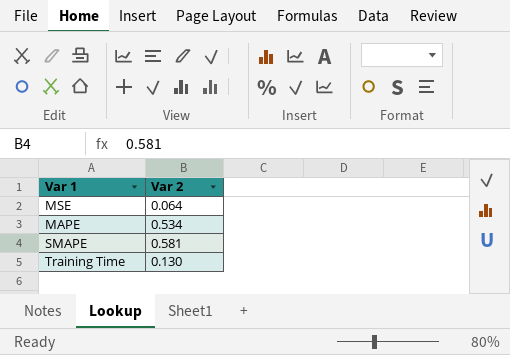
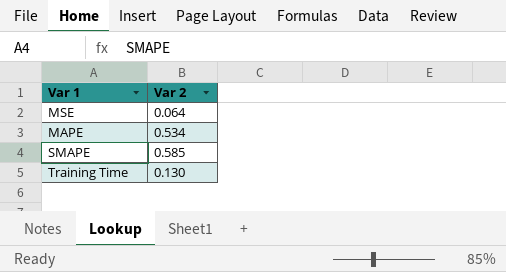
SMAPE | Var 2: 0.581 -> 0.585

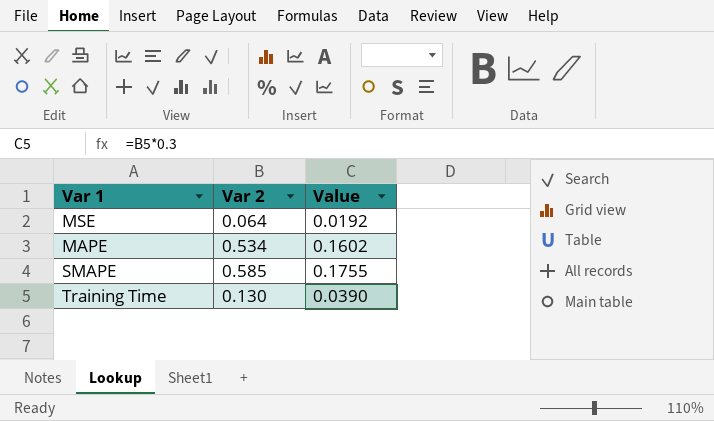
column Value | formula: none -> [Var 2] * 0.3

